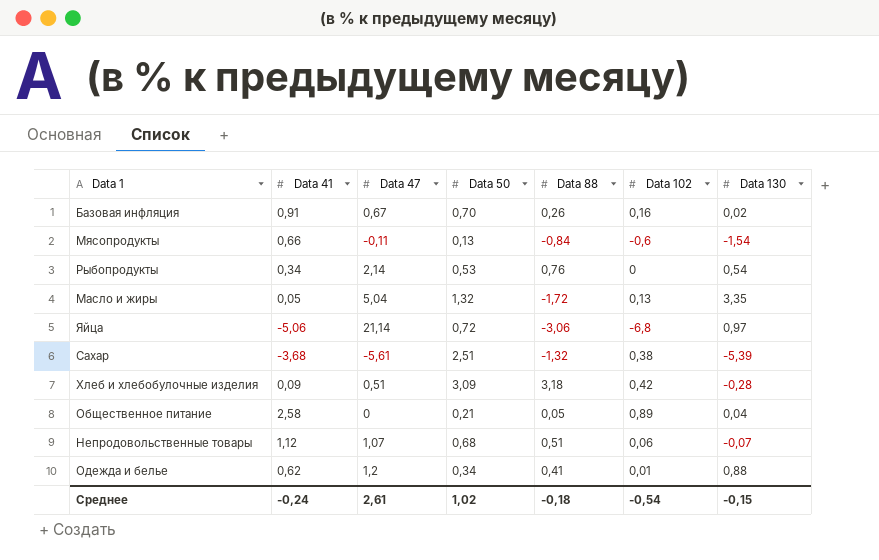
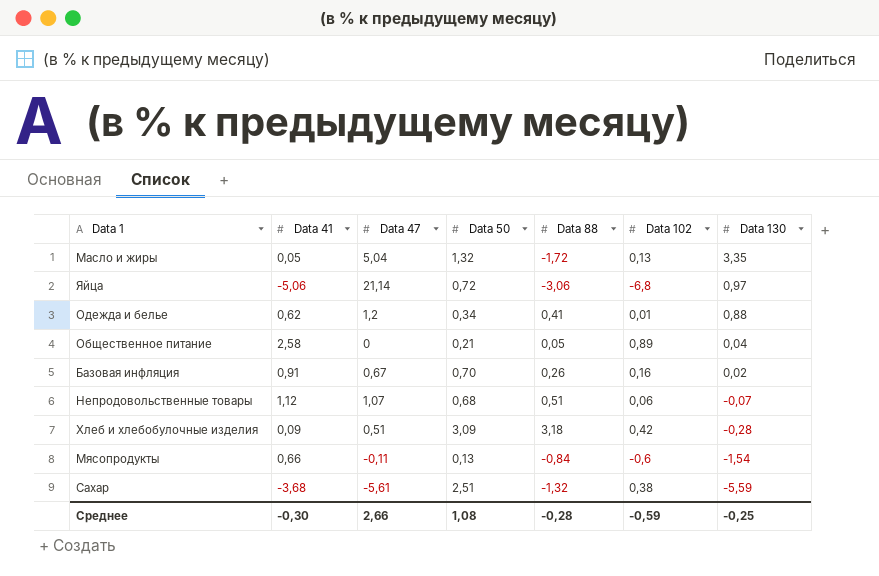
row order: none -> Data 130 descending
row Рыбопродукты: 0,34 | 2,14 | 0,53 | 0,76 | 0 | 0,54 -> none
Сахар | Data 130: -5,39 -> -5,59
Среднее | Data 41: -0,24 -> -0,30
Среднее | Data 47: 2,61 -> 2,66
Среднее | Data 50: 1,02 -> 1,08
Среднее | Data 88: -0,18 -> -0,28
Среднее | Data 102: -0,54 -> -0,59
Среднее | Data 130: -0,15 -> -0,25

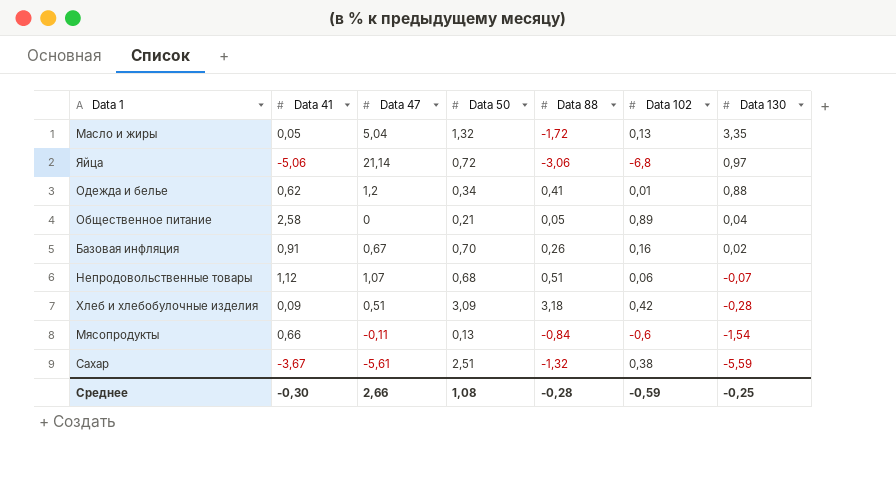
Сахар | Data 41: -3,68 -> -3,67

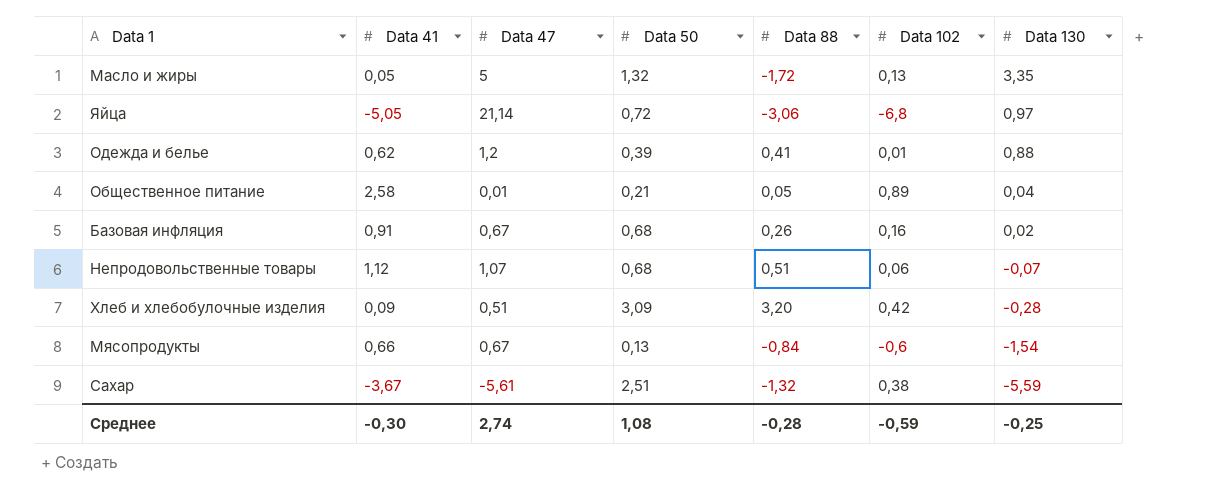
Масло и жиры | Data 47: 5,04 -> 5
Яйца | Data 41: -5,06 -> -5,05
Одежда и белье | Data 50: 0,34 -> 0,39
Общественное питание | Data 47: 0 -> 0,01
Базовая инфляция | Data 50: 0,70 -> 0,68
Хлеб и хлебобулочные изделия | Data 88: 3,18 -> 3,20
Мясопродукты | Data 47: -0,11 -> 0,67
Среднее | Data 47: 2,66 -> 2,74

